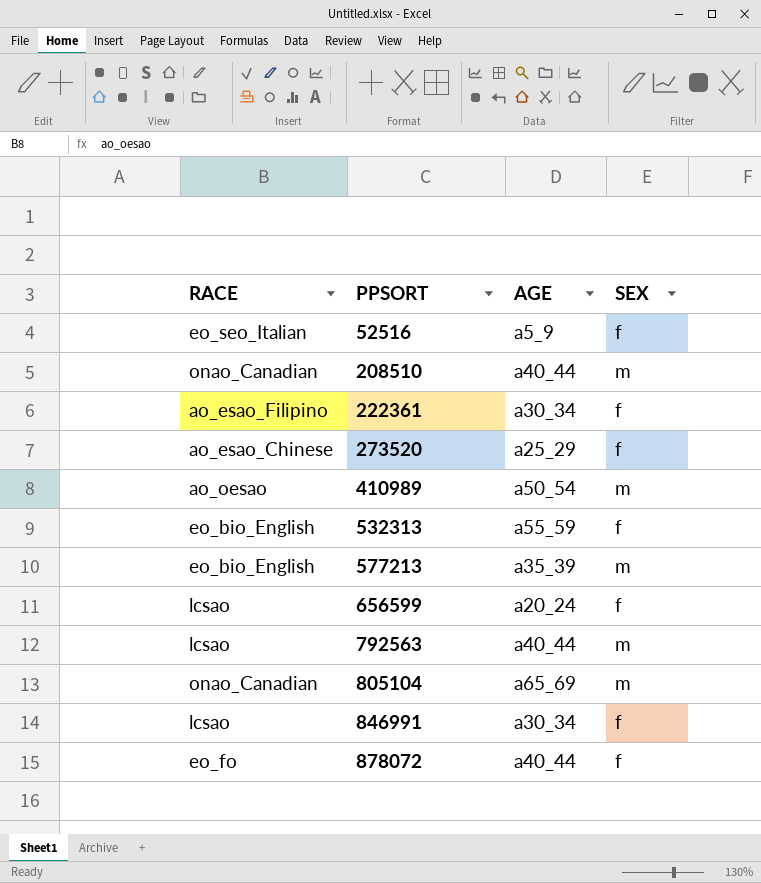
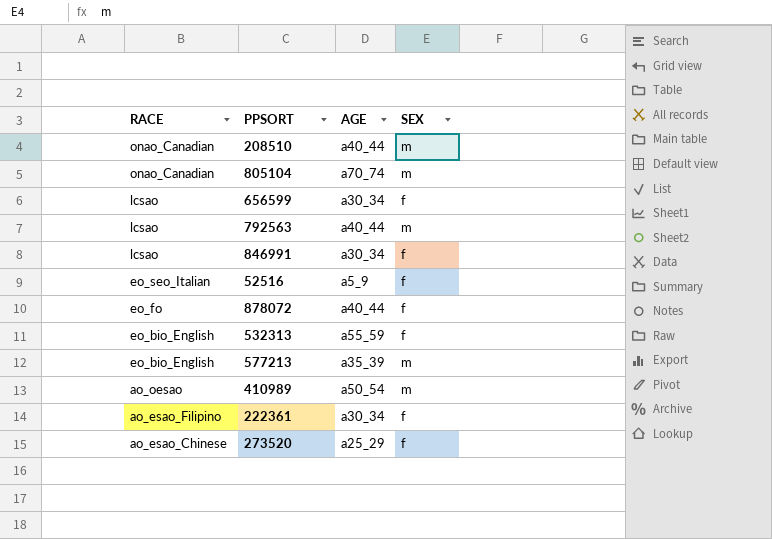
row order: PPSORT ascending -> RACE descending
805104 | AGE: a65_69 -> a70_74
656599 | AGE: a20_24 -> a30_34

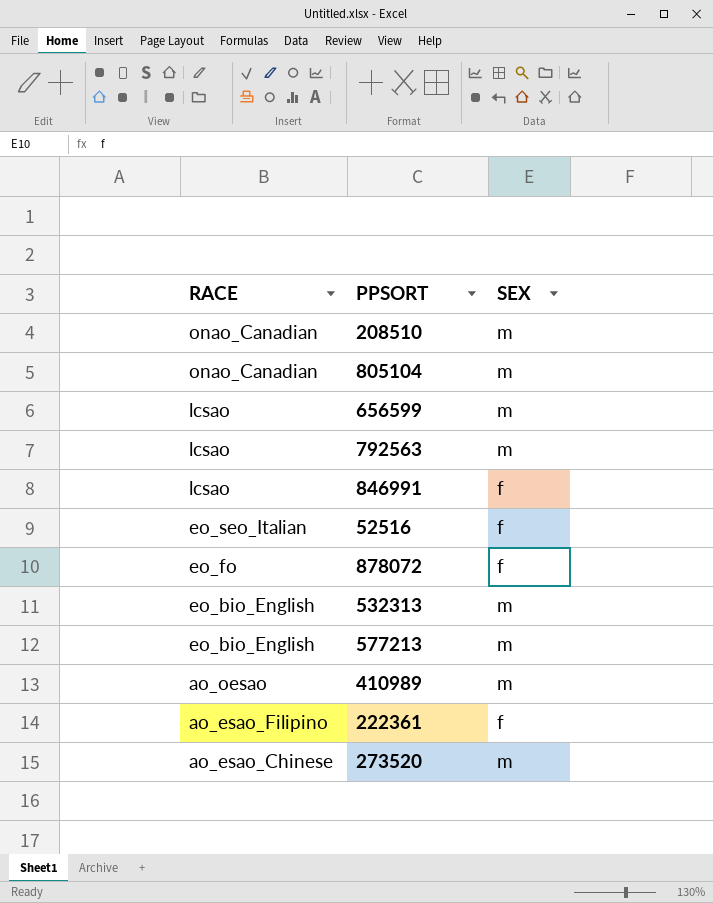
column AGE | position: 3 -> none
656599 | SEX: f -> m
532313 | SEX: f -> m
273520 | SEX: f -> m

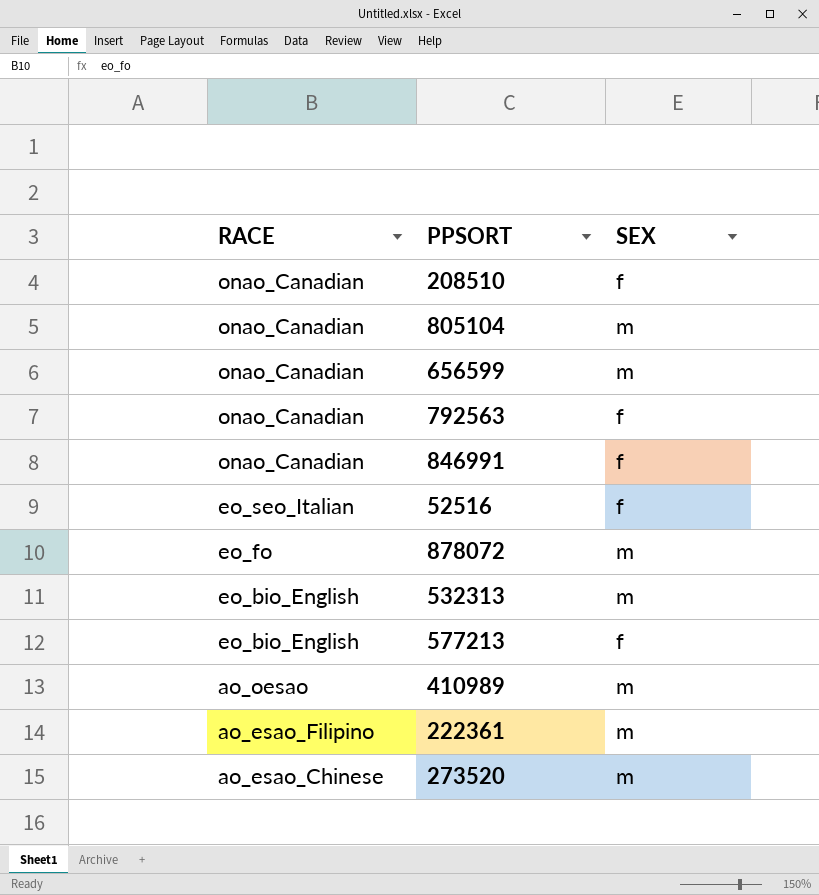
208510 | SEX: m -> f
656599 | RACE: lcsao -> onao_Canadian
792563 | RACE: lcsao -> onao_Canadian
792563 | SEX: m -> f
846991 | RACE: lcsao -> onao_Canadian
878072 | SEX: f -> m
577213 | SEX: m -> f
222361 | SEX: f -> m

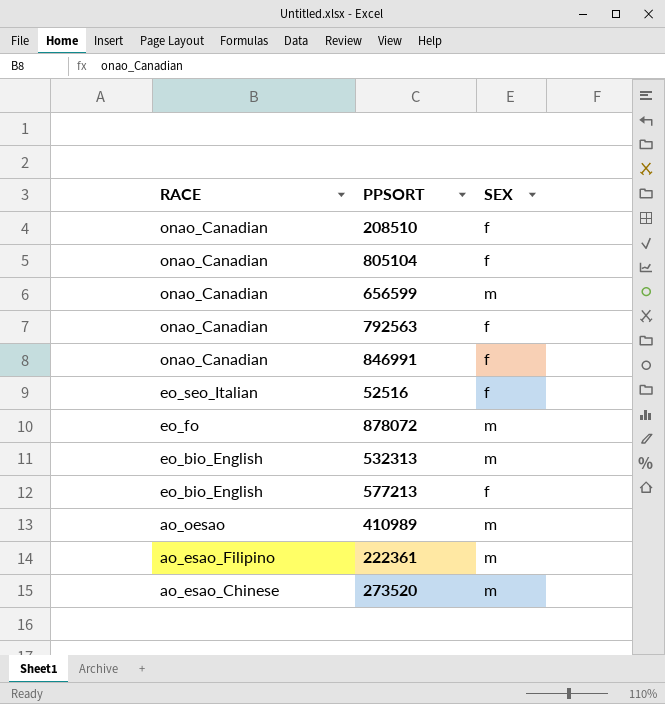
805104 | SEX: m -> f

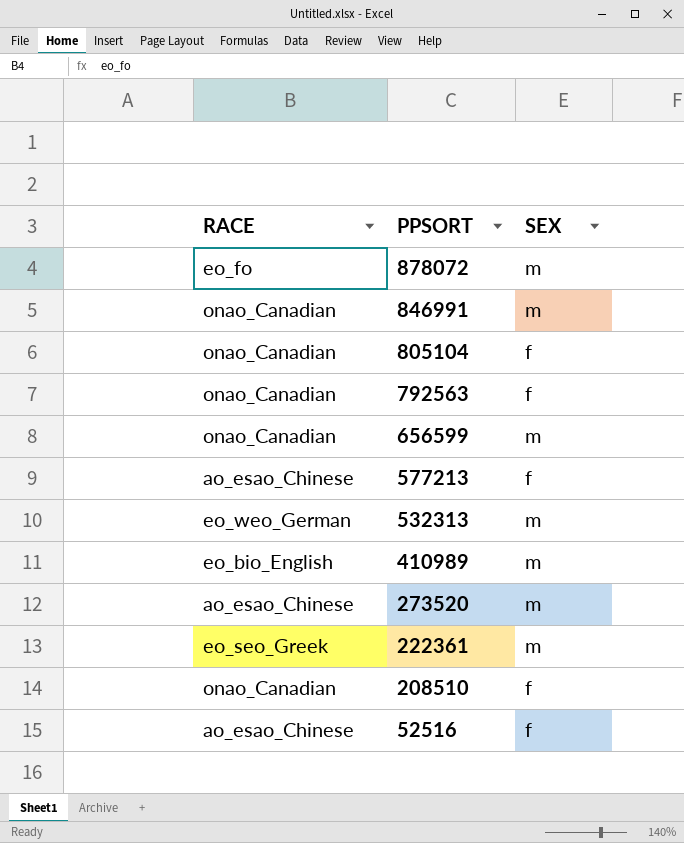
row order: RACE descending -> PPSORT descending
846991 | SEX: f -> m
577213 | RACE: eo_bio_English -> ao_esao_Chinese
532313 | RACE: eo_bio_English -> eo_weo_German
410989 | RACE: ao_oesao -> eo_bio_English
222361 | RACE: ao_esao_Filipino -> eo_seo_Greek
52516 | RACE: eo_seo_Italian -> ao_esao_Chinese

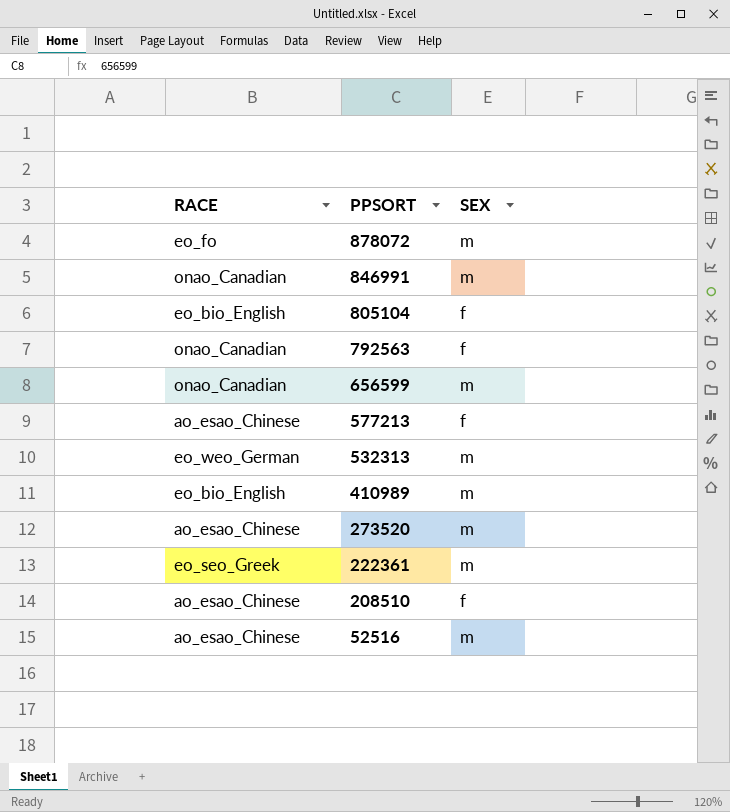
805104 | RACE: onao_Canadian -> eo_bio_English
208510 | RACE: onao_Canadian -> ao_esao_Chinese
52516 | SEX: f -> m

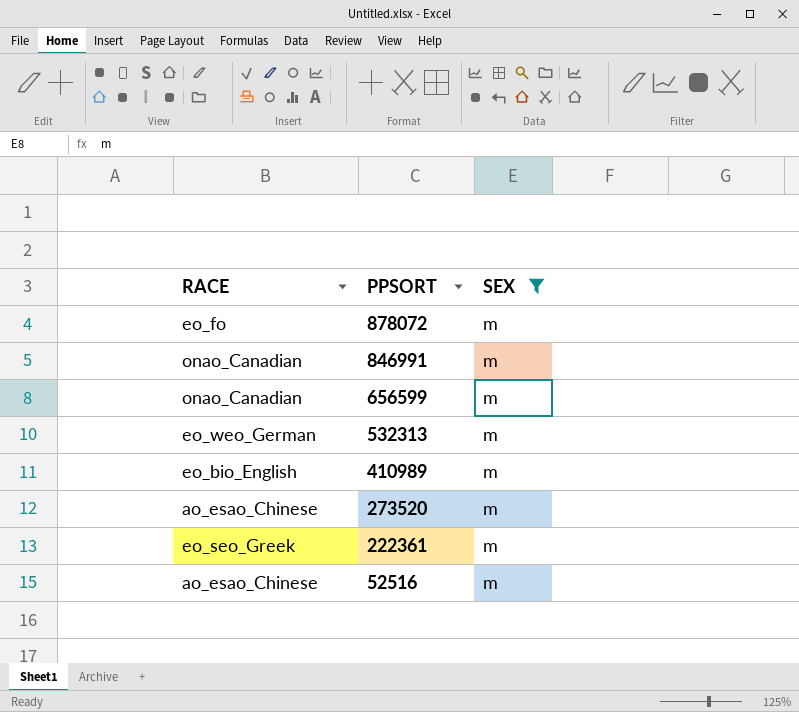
filter: none -> SEX = m

